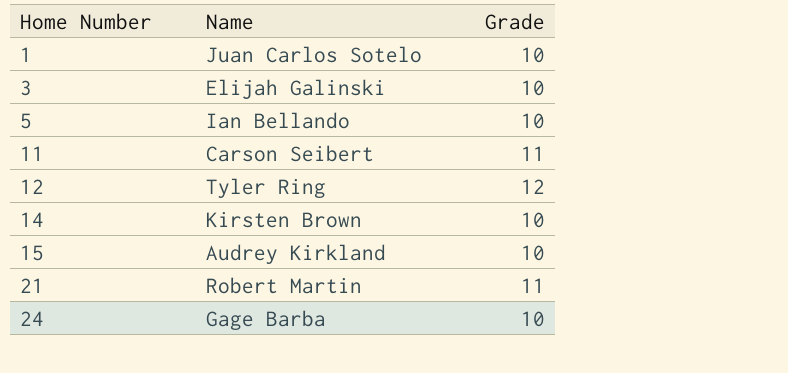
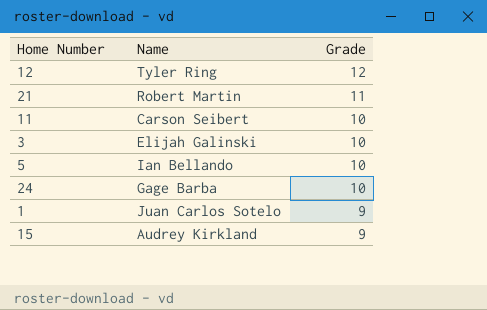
row order: Home Number ascending -> Grade descending
row 14: Kirsten Brown | 10 -> none
11 | Grade: 11 -> 10
1 | Grade: 10 -> 9
15 | Grade: 10 -> 9

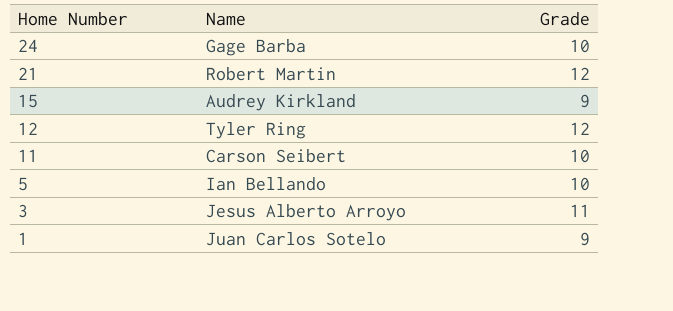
row order: Grade descending -> Home Number descending
21 | Grade: 11 -> 12
3 | Name: Elijah Galinski -> Jesus Alberto Arroyo
3 | Grade: 10 -> 11

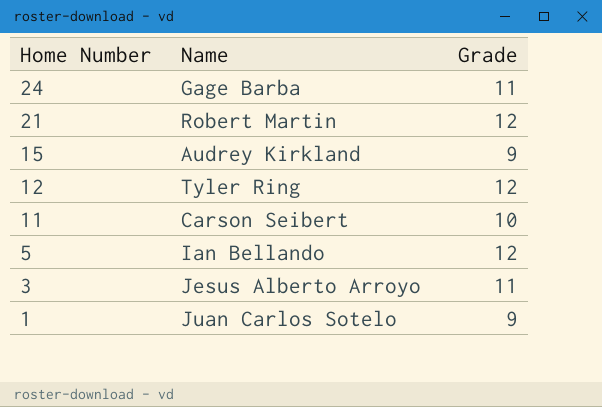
24 | Grade: 10 -> 11
5 | Grade: 10 -> 12

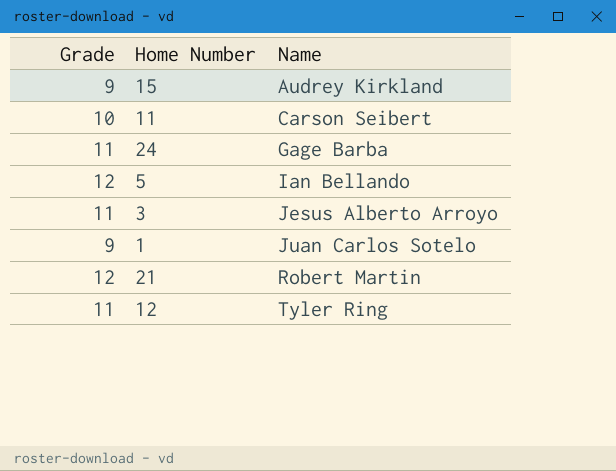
row order: Home Number descending -> Name ascending
column Grade | position: 3 -> 1
12 | Grade: 12 -> 11

